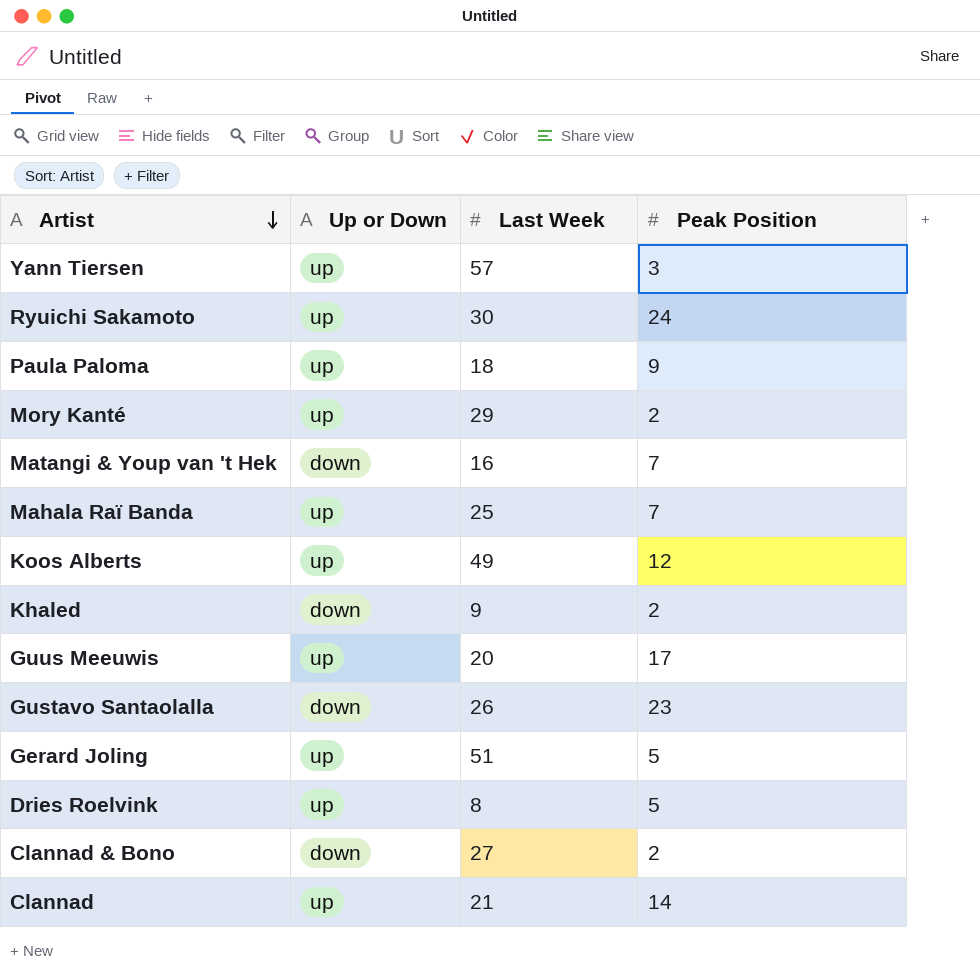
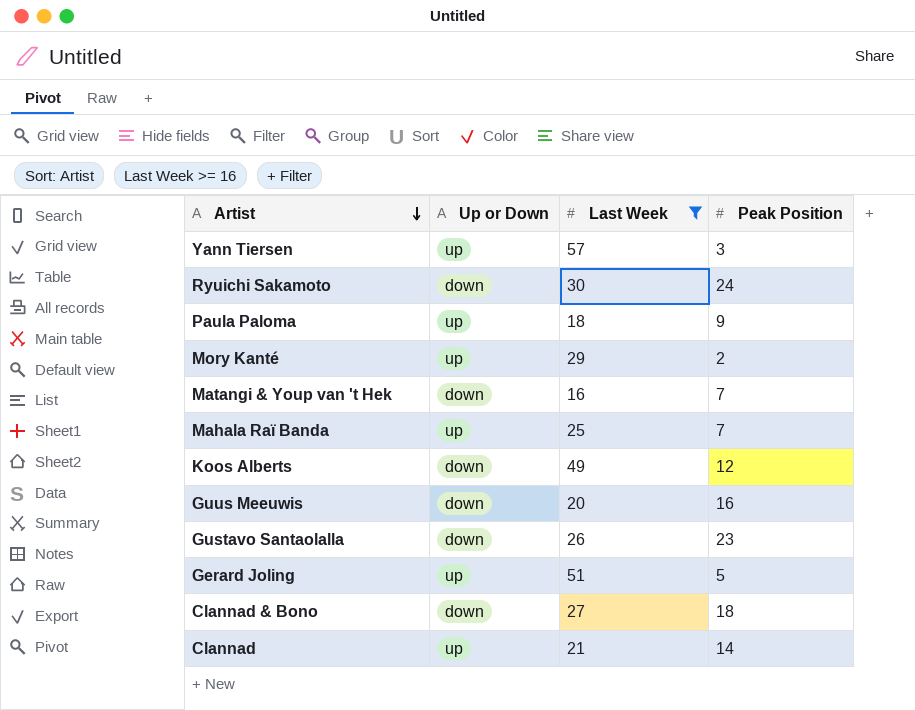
filter: none -> Last Week >= 16
Ryuichi Sakamoto | Up or Down: up -> down
Koos Alberts | Up or Down: up -> down
Guus Meeuwis | Up or Down: up -> down
Guus Meeuwis | Peak Position: 17 -> 16
Clannad & Bono | Peak Position: 2 -> 18

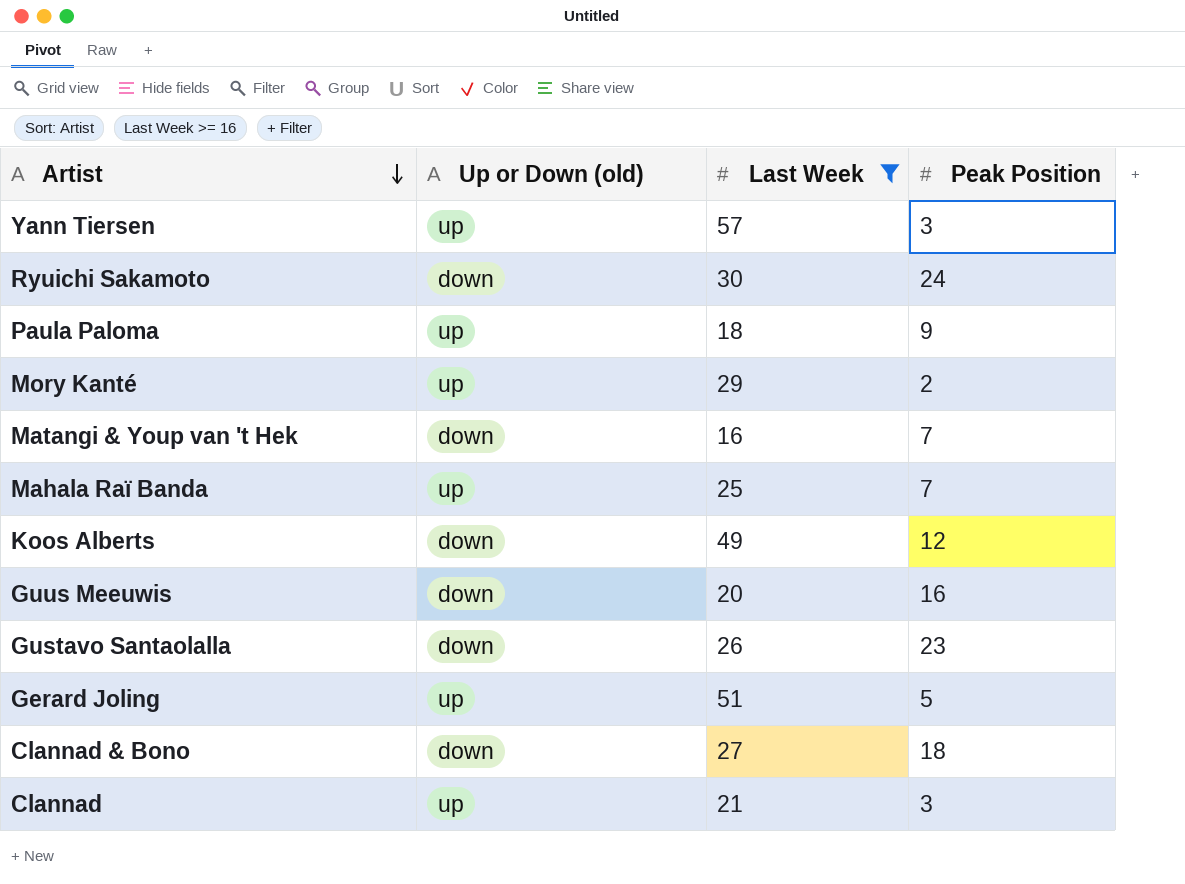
column name: Up or Down -> Up or Down (old)
Clannad | Peak Position: 14 -> 3

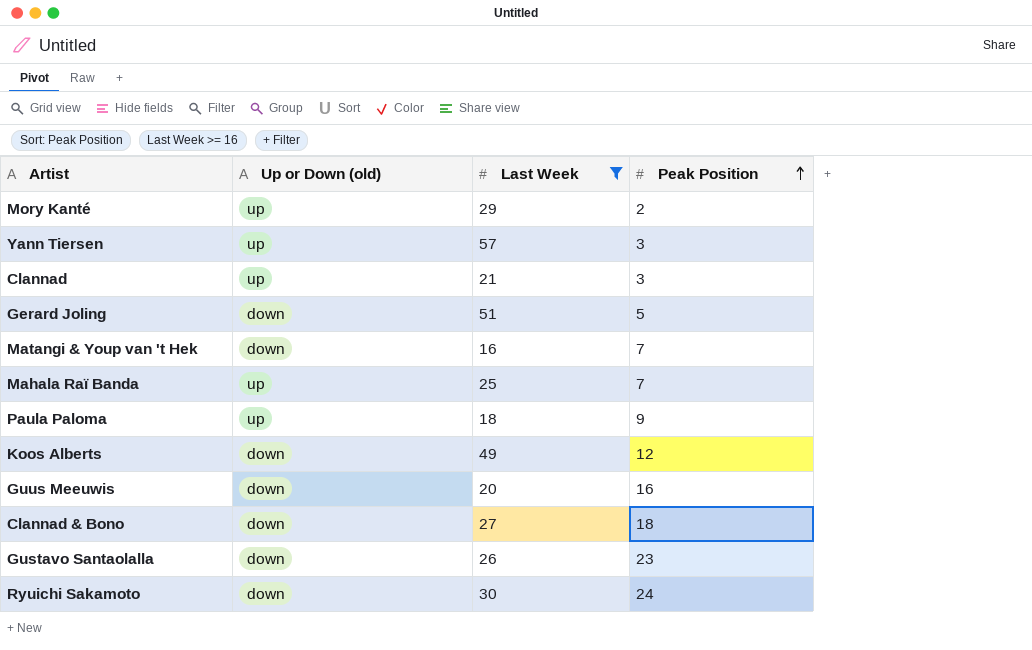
row order: Artist descending -> Peak Position ascending
Gerard Joling | Up or Down (old): up -> down

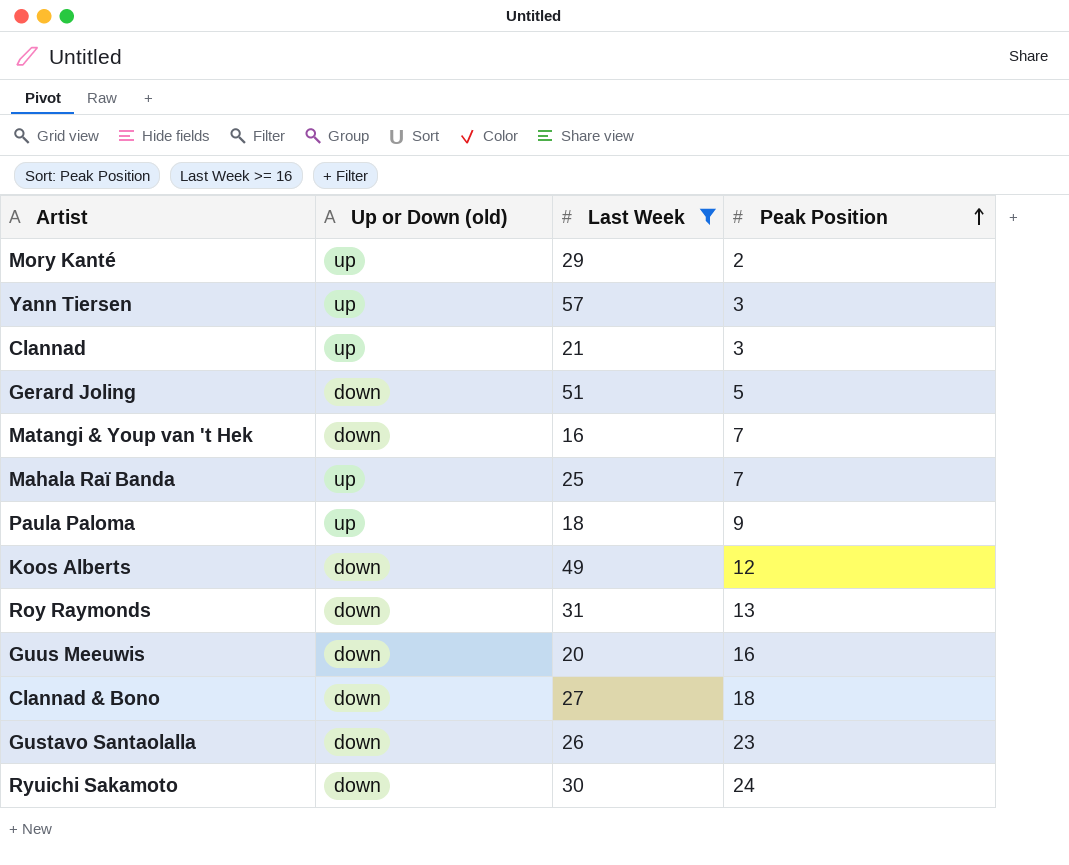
row Roy Raymonds: none -> down | 31 | 13

